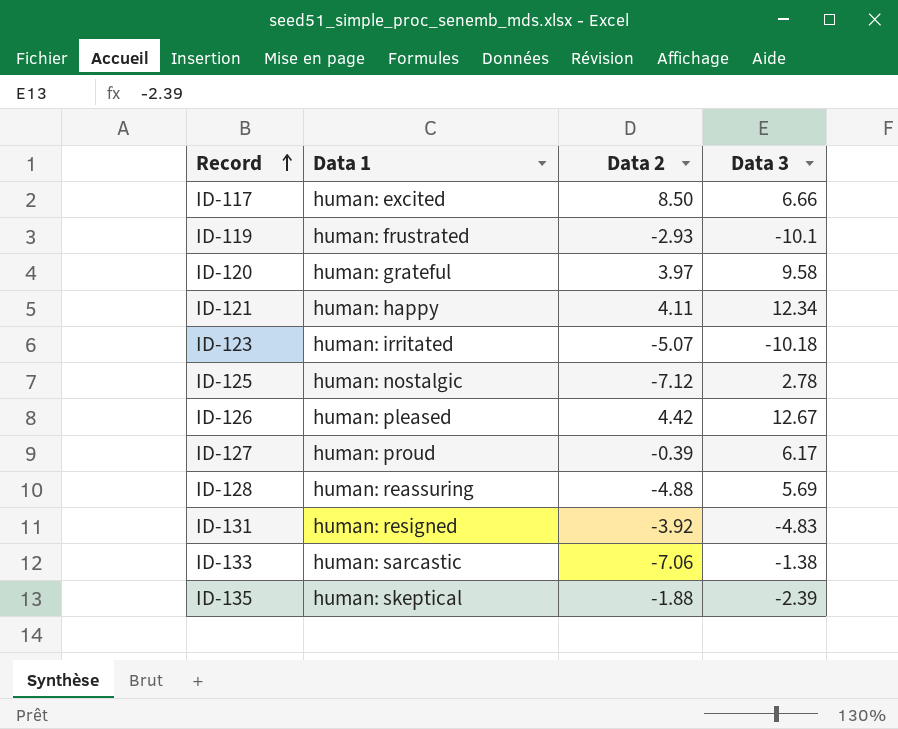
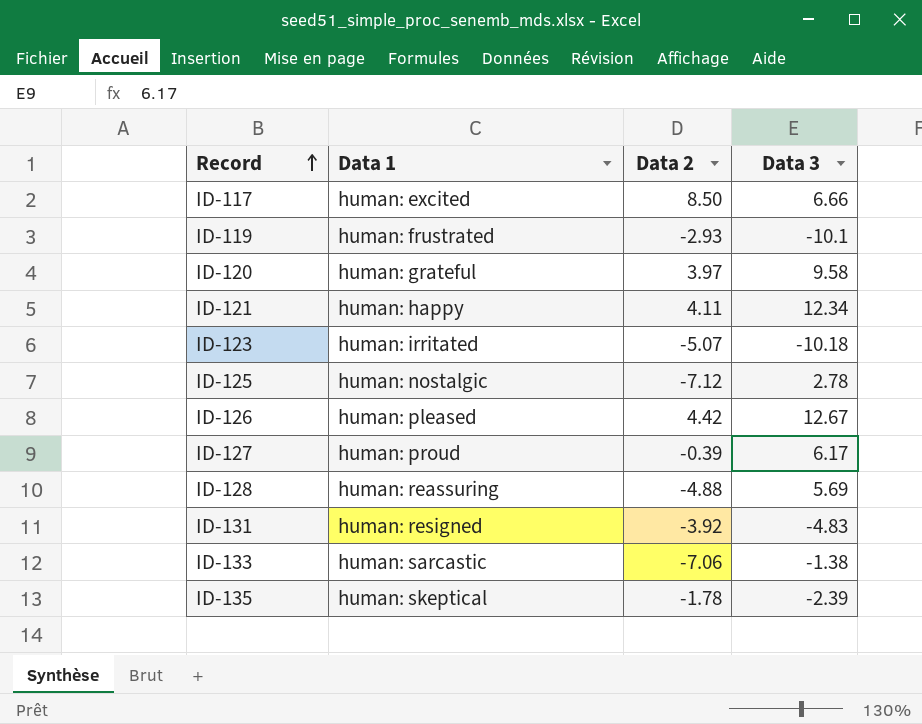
ID-135 | Data 2: -1.88 -> -1.78

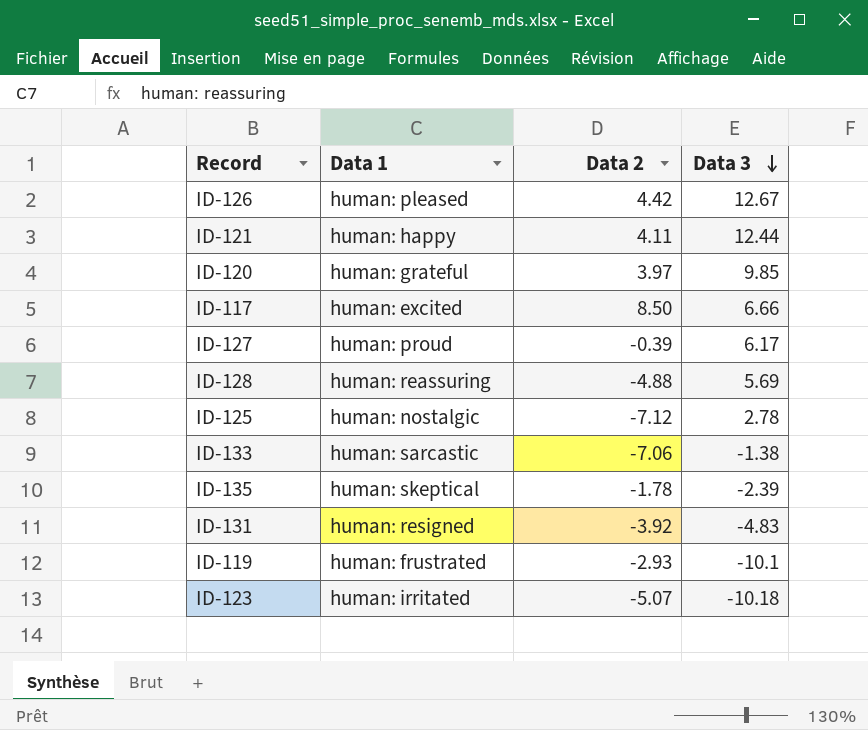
row order: Record ascending -> Data 3 descending
ID-121 | Data 3: 12.34 -> 12.44
ID-120 | Data 3: 9.58 -> 9.85

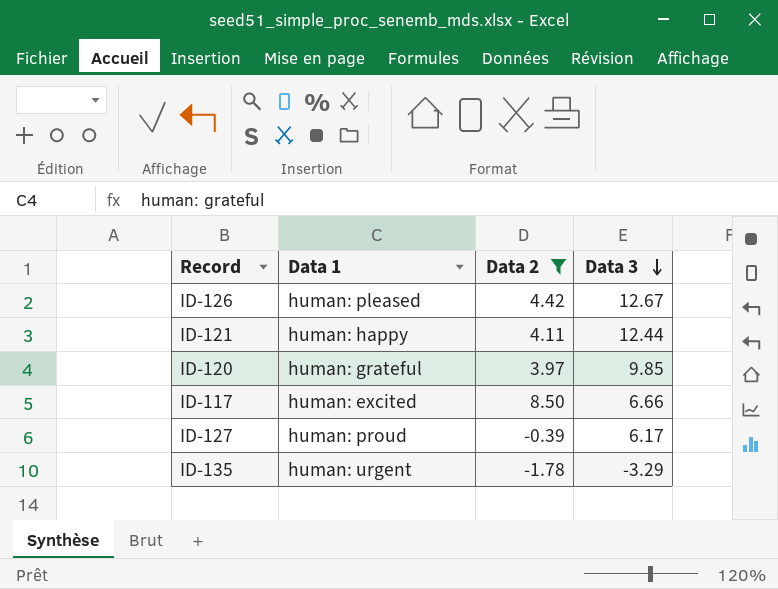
filter: none -> Data 2 >= -1.78
ID-135 | Data 1: human: skeptical -> human: urgent
ID-135 | Data 3: -2.39 -> -3.29

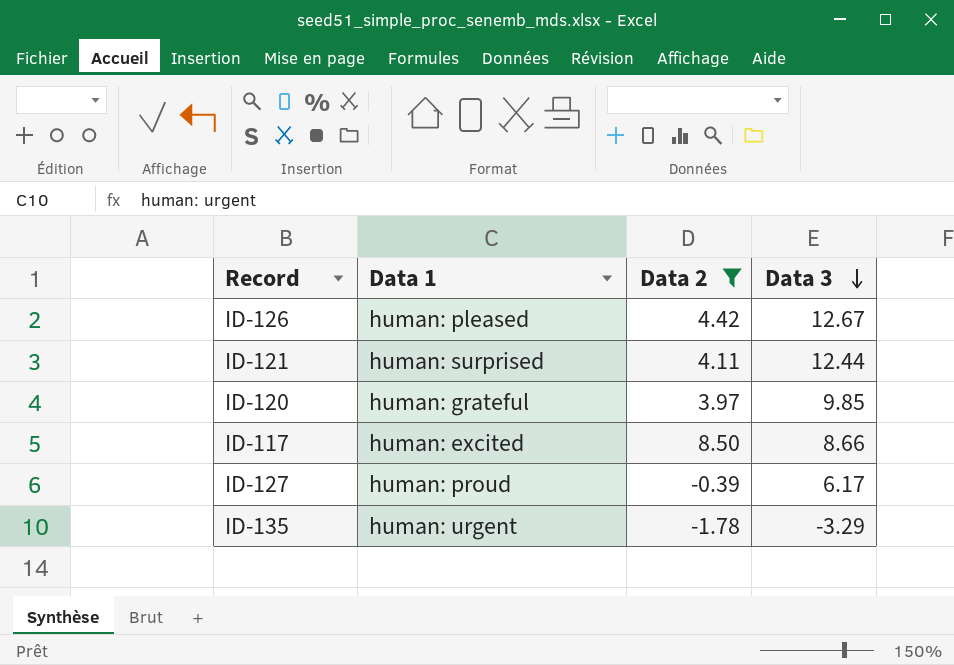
ID-121 | Data 1: human: happy -> human: surprised
ID-117 | Data 3: 6.66 -> 8.66

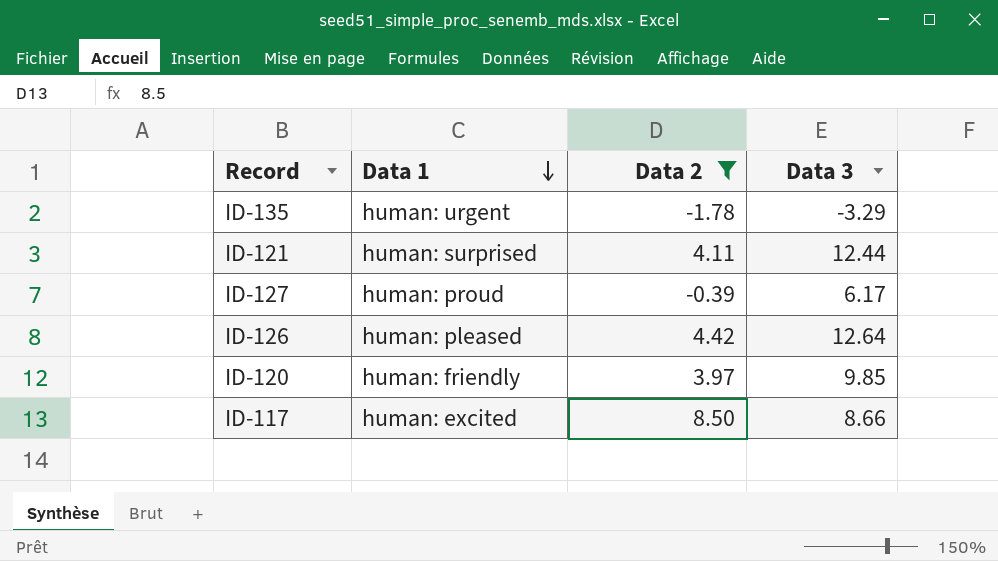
row order: Data 3 descending -> Data 1 descending
ID-126 | Data 3: 12.67 -> 12.64
ID-120 | Data 1: human: grateful -> human: friendly

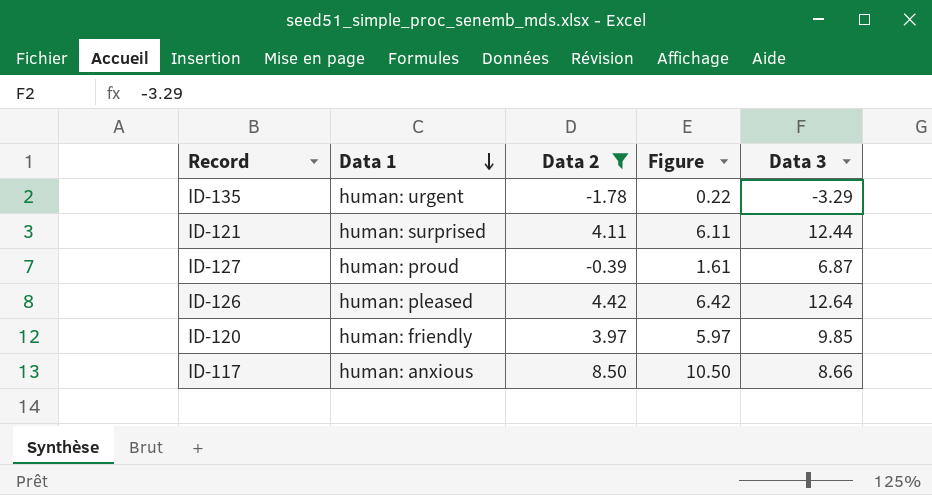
column Figure | formula: none -> [Data 2] + 2
ID-127 | Data 3: 6.17 -> 6.87
ID-117 | Data 1: human: excited -> human: anxious

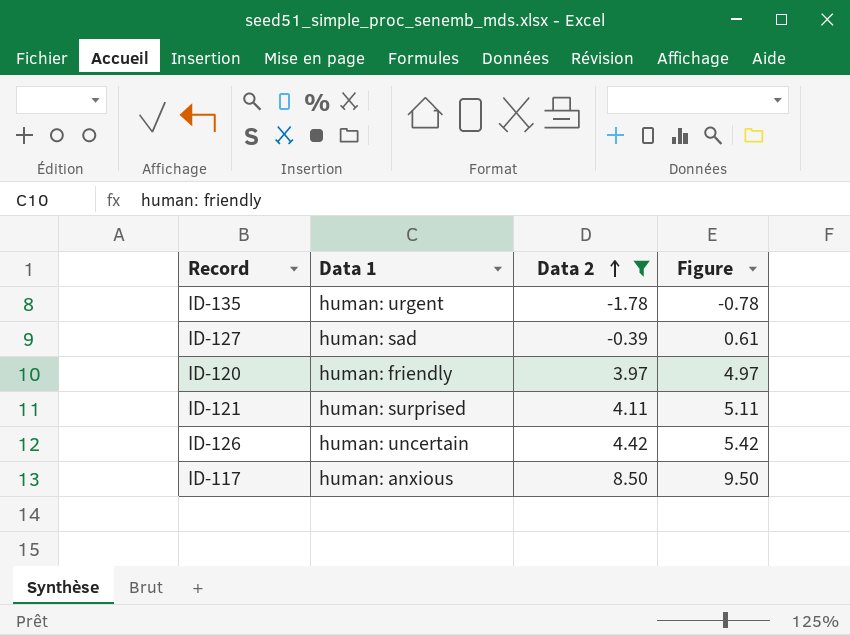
row order: Data 1 descending -> Data 2 ascending
column Data 3 | position: 5 -> none
column Figure | formula: [Data 2] + 2 -> [Data 2] + 1
ID-127 | Data 1: human: proud -> human: sad
ID-126 | Data 1: human: pleased -> human: uncertain

